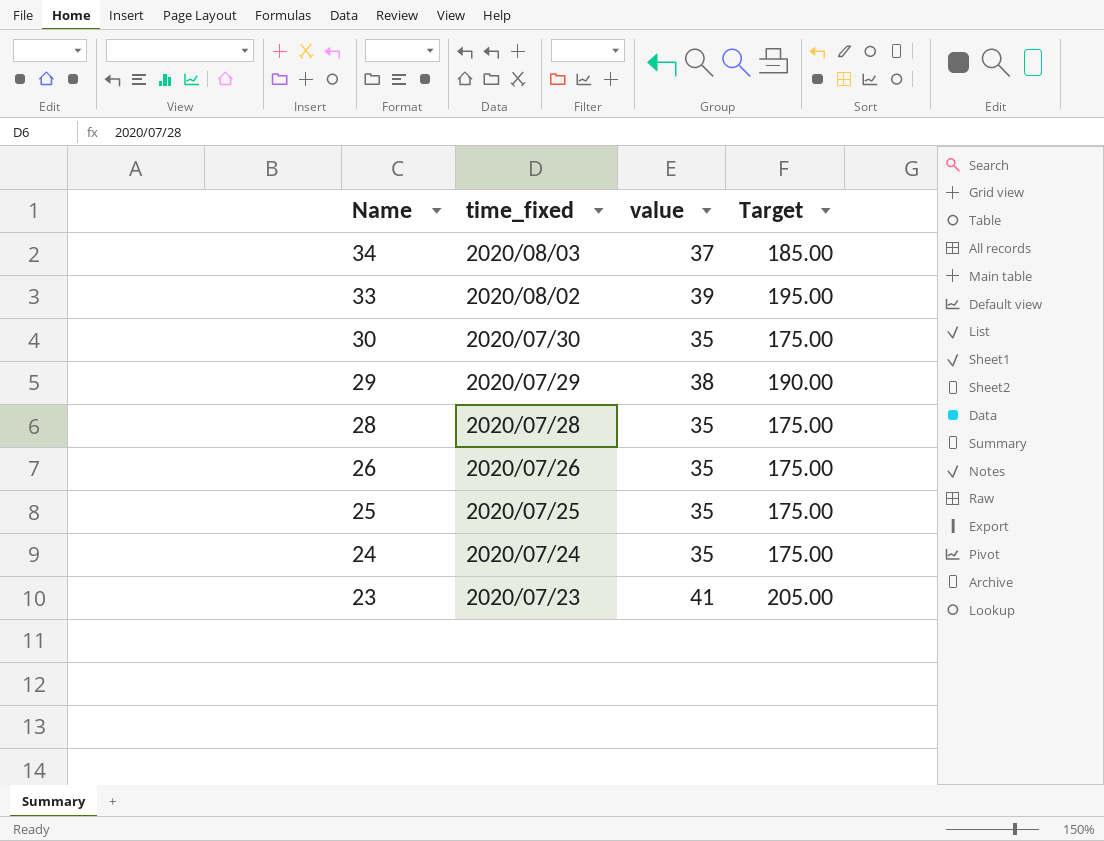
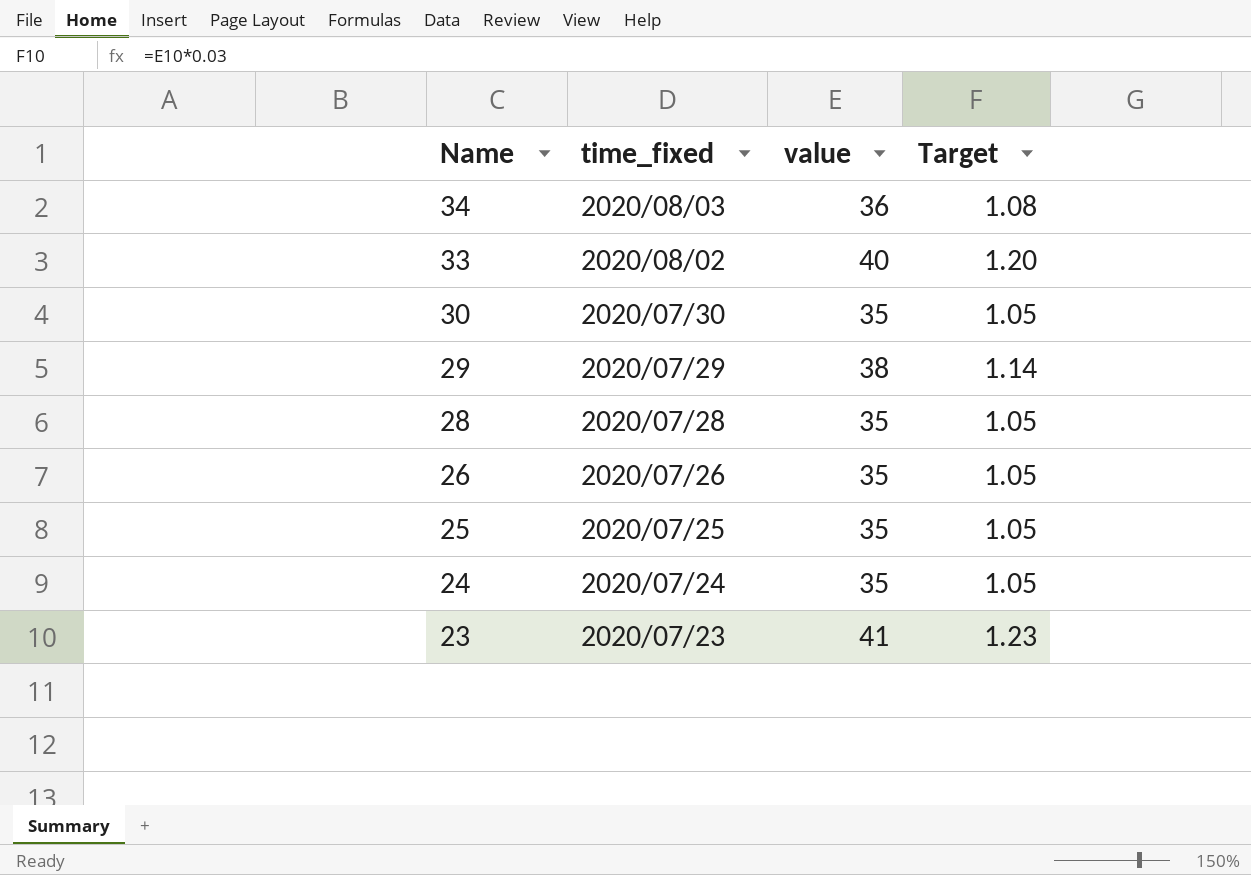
column Target | formula: [value] * 5 -> [value] * 0.03
34 | value: 37 -> 36
33 | value: 39 -> 40

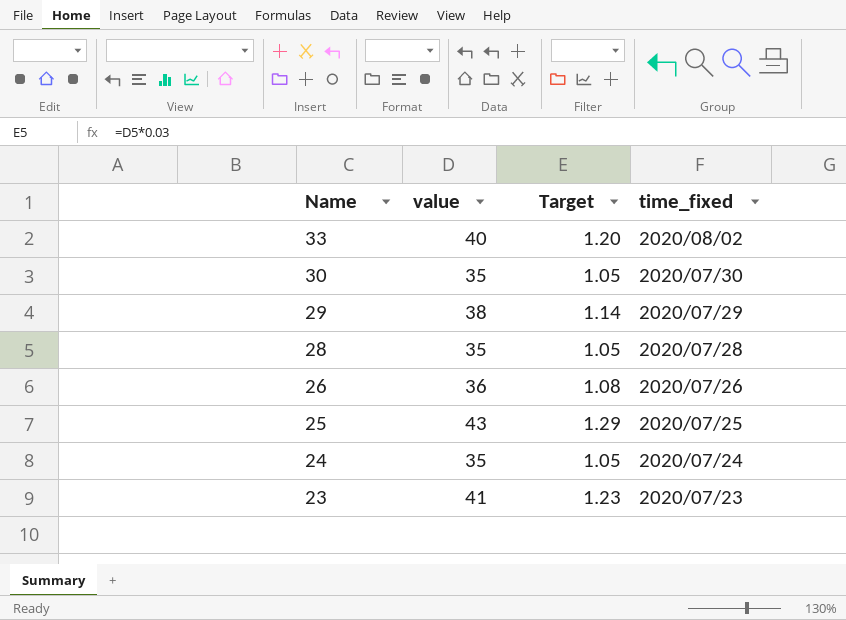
column time_fixed | position: 2 -> 4
row 34: 2020/08/03 | 36 | 1.08 -> none
26 | value: 35 -> 36
26 | Target: 1.05 -> 1.08
25 | value: 35 -> 43
25 | Target: 1.05 -> 1.29

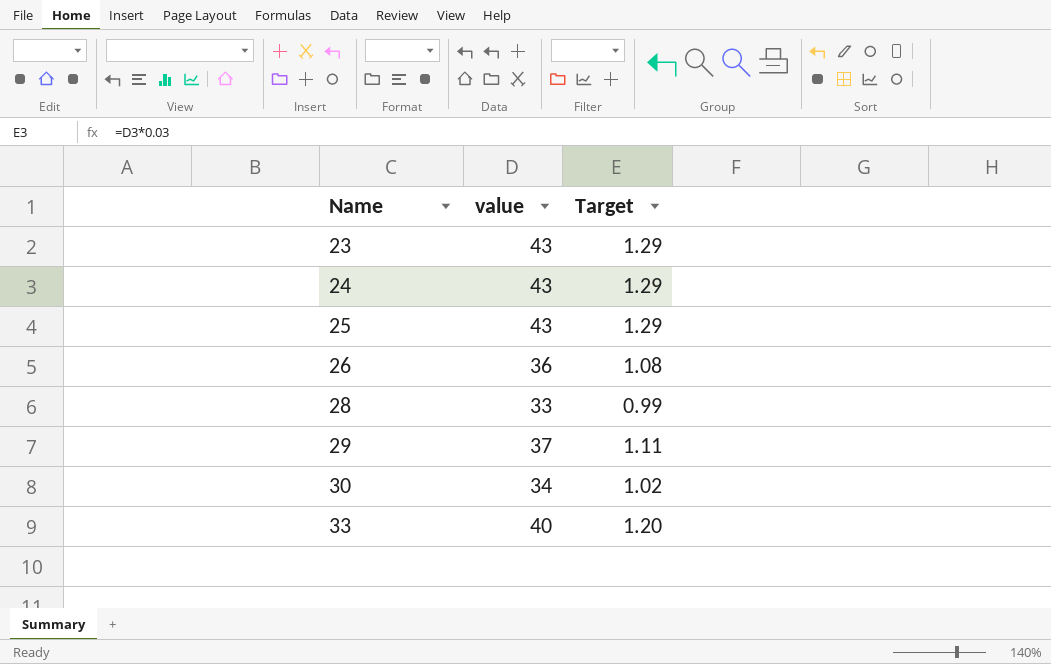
row order: Name descending -> Name ascending
column time_fixed | position: 4 -> none
23 | value: 41 -> 43
23 | Target: 1.23 -> 1.29
24 | value: 35 -> 43
24 | Target: 1.05 -> 1.29
28 | value: 35 -> 33
28 | Target: 1.05 -> 0.99
29 | value: 38 -> 37
29 | Target: 1.14 -> 1.11
30 | value: 35 -> 34
30 | Target: 1.05 -> 1.02

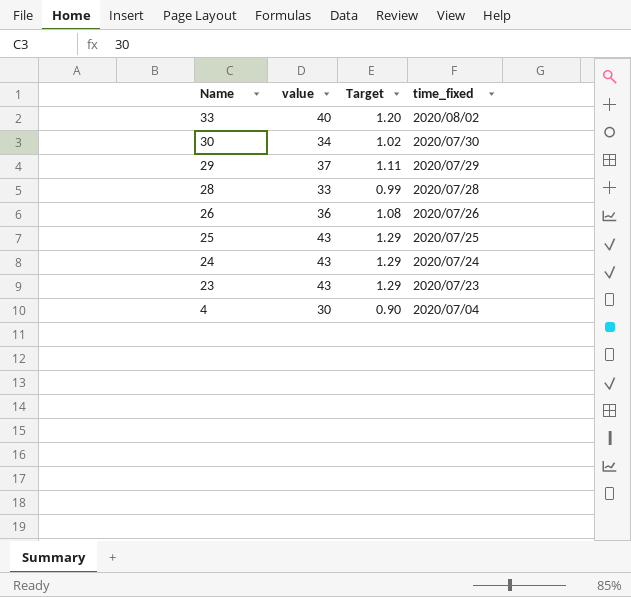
row order: Name ascending -> Name descending
column time_fixed | position: none -> 4
row 4: none -> 30 | 0.90 | 2020/07/04

